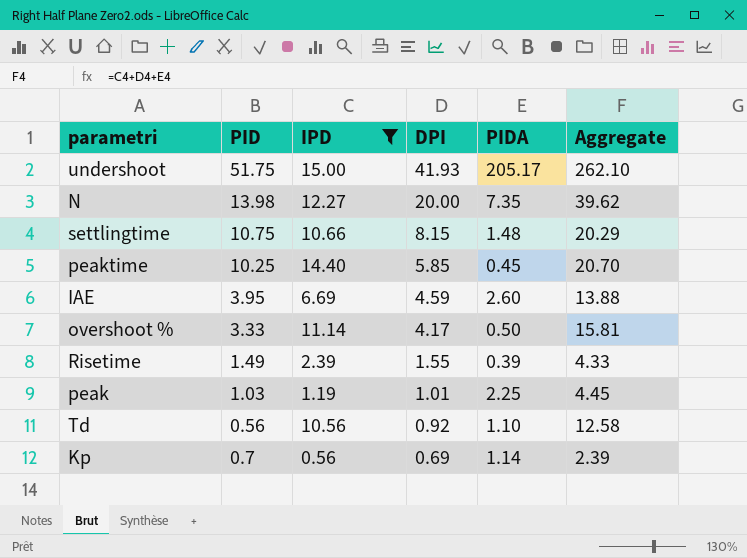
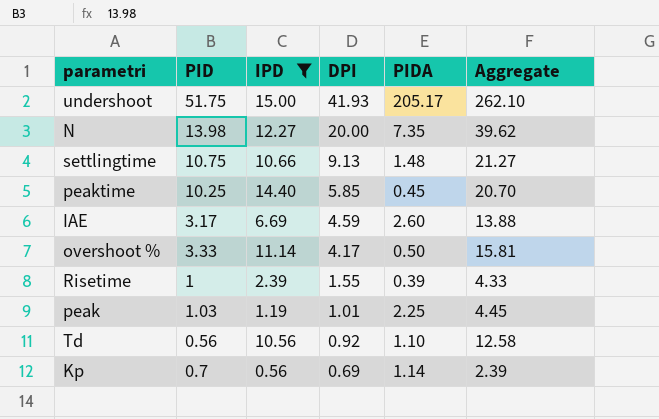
settlingtime | DPI: 8.15 -> 9.13
settlingtime | Aggregate: 20.29 -> 21.27
IAE | PID: 3.95 -> 3.17
Risetime | PID: 1.49 -> 1

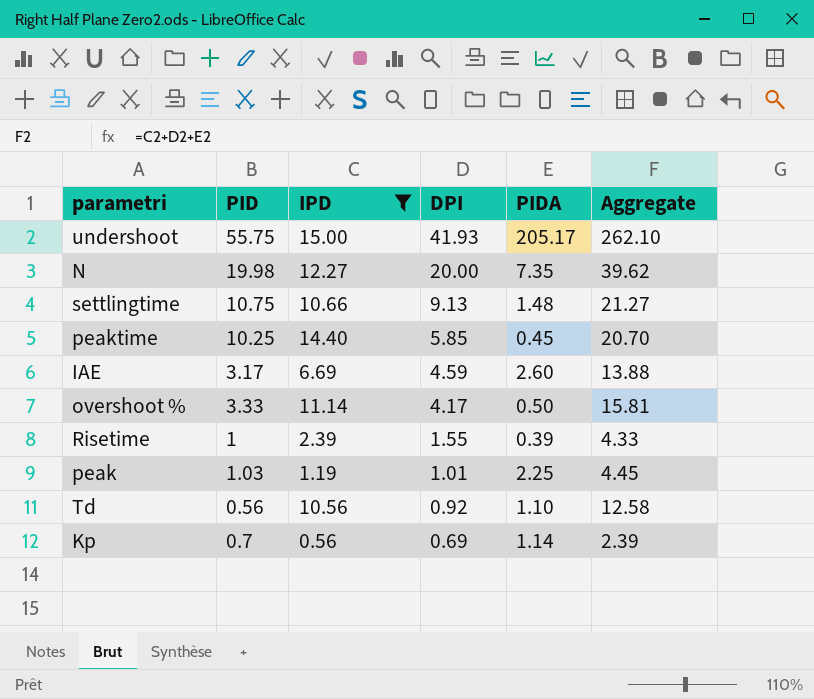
undershoot | PID: 51.75 -> 55.75
N | PID: 13.98 -> 19.98

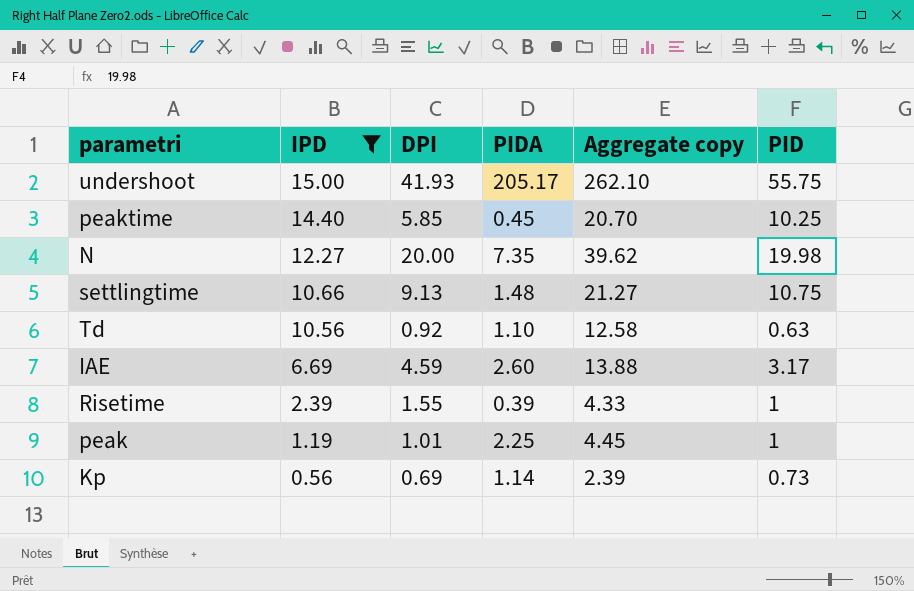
row order: DPI descending -> IPD descending
column name: Aggregate -> Aggregate copy
column PID | position: 2 -> 6
row overshoot %: 3.33 | 11.14 | 4.17 | 0.50 | 15.81 -> none
Td | PID: 0.56 -> 0.63
peak | PID: 1.03 -> 1
Kp | PID: 0.7 -> 0.73

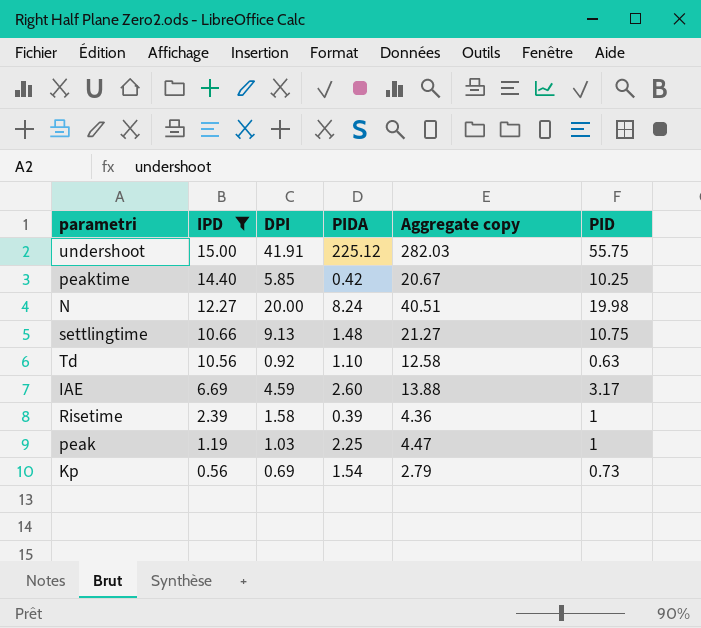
undershoot | DPI: 41.93 -> 41.91
undershoot | PIDA: 205.17 -> 225.12
undershoot | Aggregate copy: 262.10 -> 282.03
peaktime | PIDA: 0.45 -> 0.42
peaktime | Aggregate copy: 20.70 -> 20.67
N | PIDA: 7.35 -> 8.24
N | Aggregate copy: 39.62 -> 40.51
Risetime | DPI: 1.55 -> 1.58
Risetime | Aggregate copy: 4.33 -> 4.36
peak | DPI: 1.01 -> 1.03
peak | Aggregate copy: 4.45 -> 4.47
Kp | PIDA: 1.14 -> 1.54
Kp | Aggregate copy: 2.39 -> 2.79

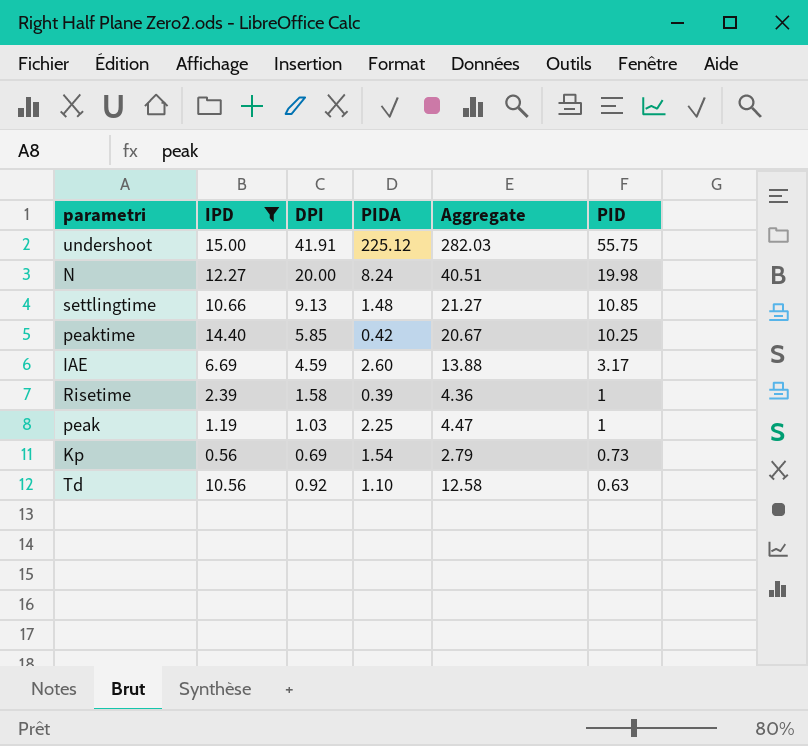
row order: IPD descending -> PID descending
column name: Aggregate copy -> Aggregate
settlingtime | PID: 10.75 -> 10.85

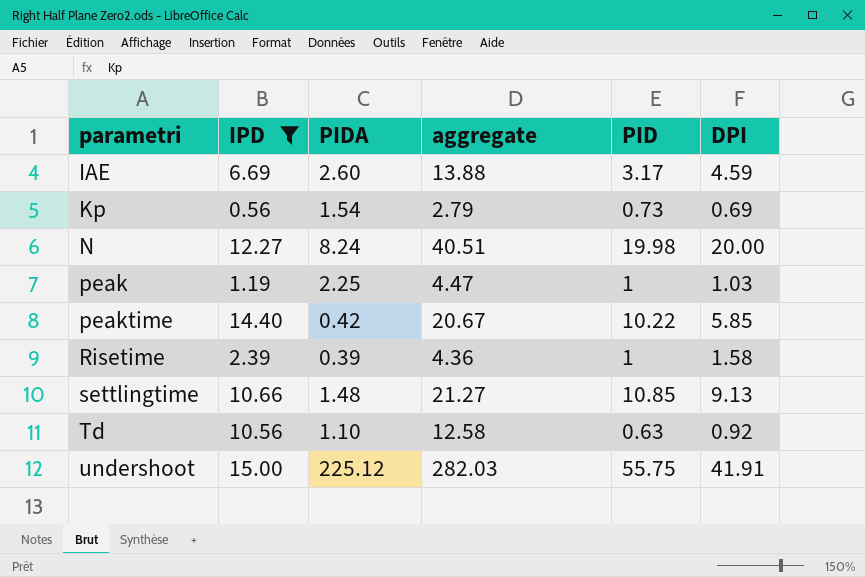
row order: PID descending -> parametri ascending
column name: Aggregate -> aggregate
column DPI | position: 3 -> 6
peaktime | PID: 10.25 -> 10.22

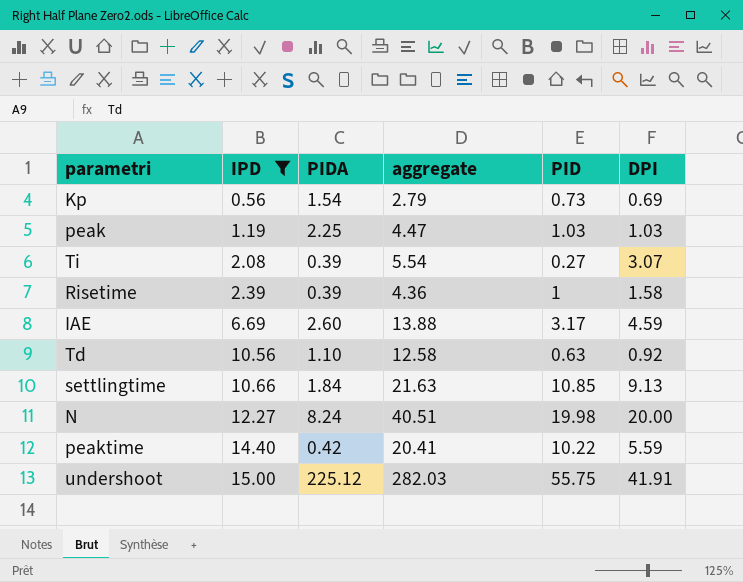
row order: parametri ascending -> IPD ascending
peak | PID: 1 -> 1.03
row Ti: none -> 2.08 | 0.39 | 5.54 | 0.27 | 3.07
settlingtime | PIDA: 1.48 -> 1.84
settlingtime | aggregate: 21.27 -> 21.63
peaktime | aggregate: 20.67 -> 20.41
peaktime | DPI: 5.85 -> 5.59

